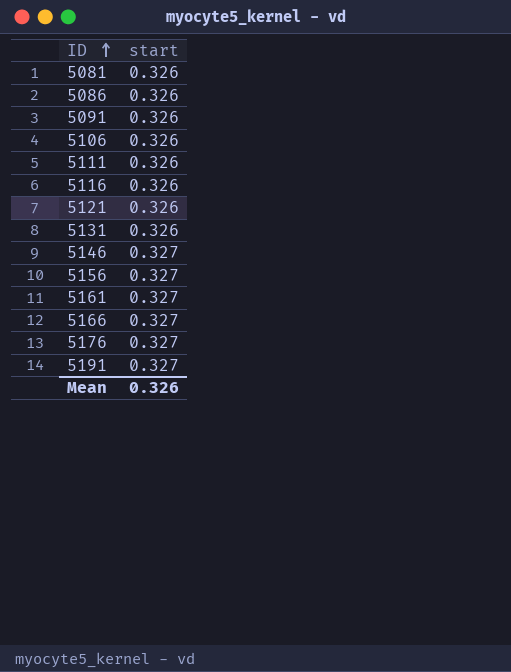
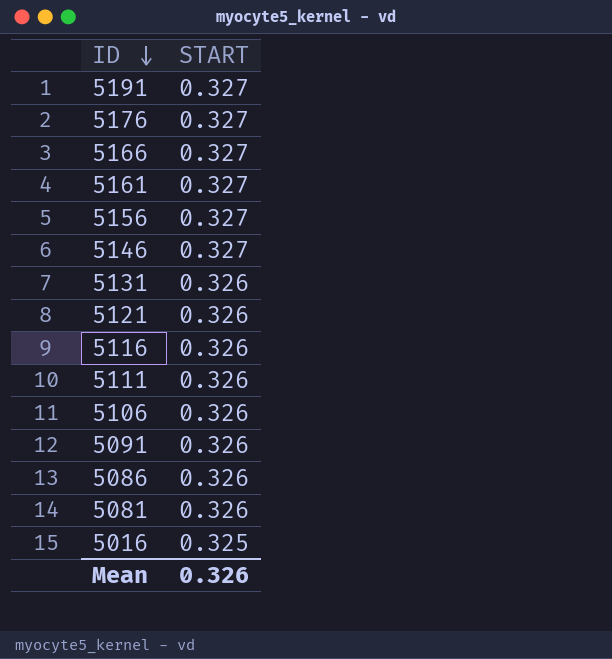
row order: ID ascending -> ID descending
column name: start -> START
row 5016: none -> 0.325

